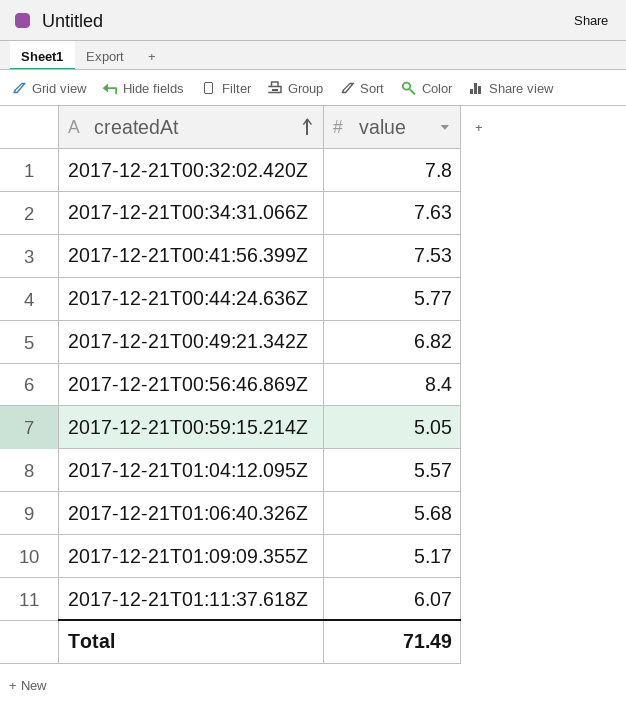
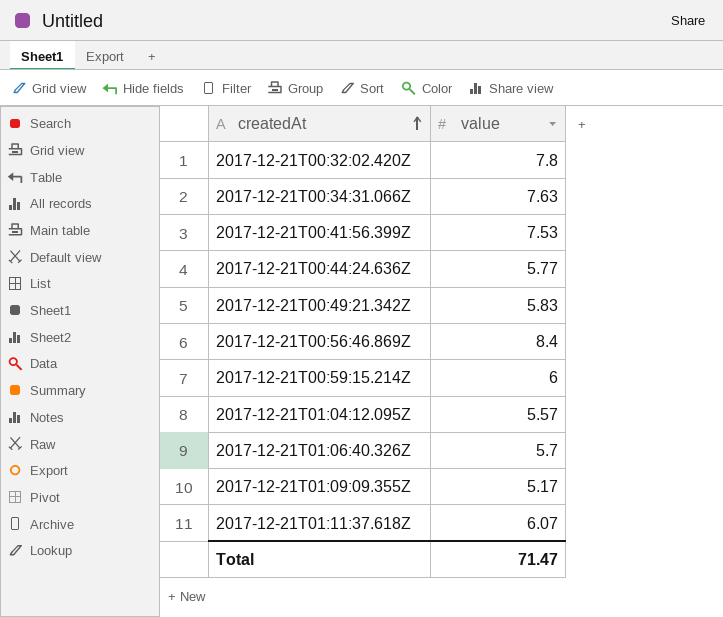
2017-12-21T00:49:21.342Z | value: 6.82 -> 5.83
2017-12-21T00:59:15.214Z | value: 5.05 -> 6
2017-12-21T01:06:40.326Z | value: 5.68 -> 5.7
Total | value: 71.49 -> 71.47

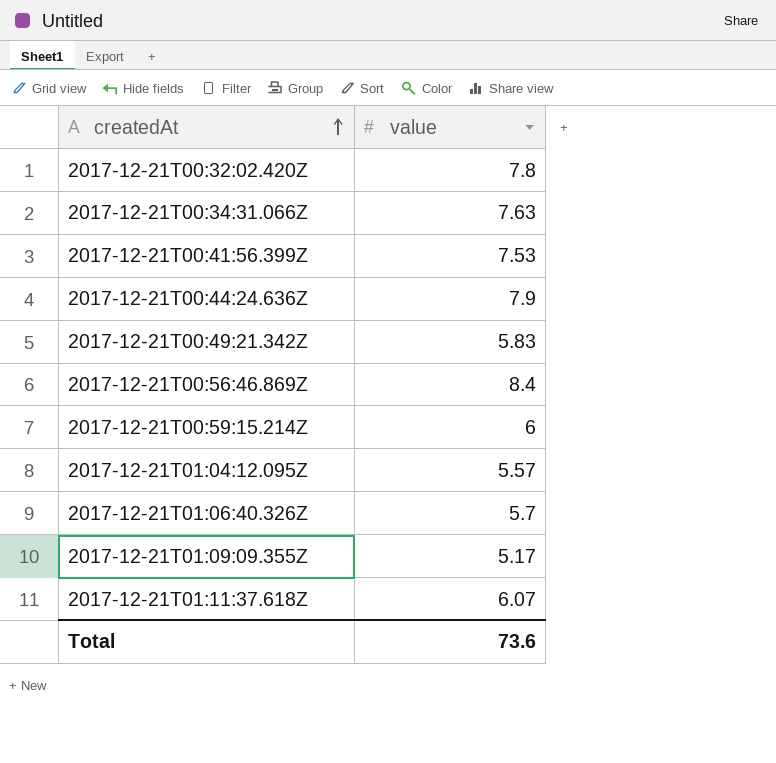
2017-12-21T00:44:24.636Z | value: 5.77 -> 7.9
Total | value: 71.47 -> 73.6

